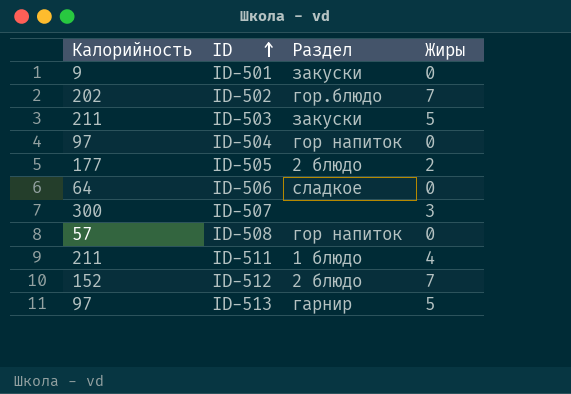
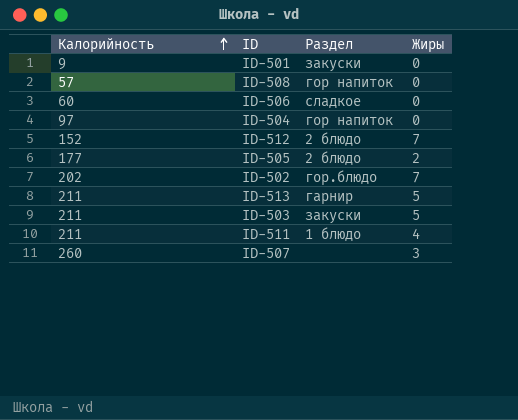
row order: ID ascending -> Калорийность ascending
ID-506 | Калорийность: 64 -> 60
ID-513 | Калорийность: 97 -> 211
ID-507 | Калорийность: 300 -> 260

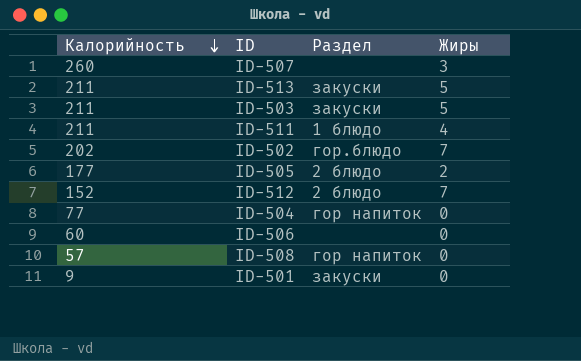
row order: Калорийность ascending -> Калорийность descending
ID-513 | Раздел: гарнир -> закуски
ID-504 | Калорийность: 97 -> 77
ID-506 | Раздел: сладкое -> none

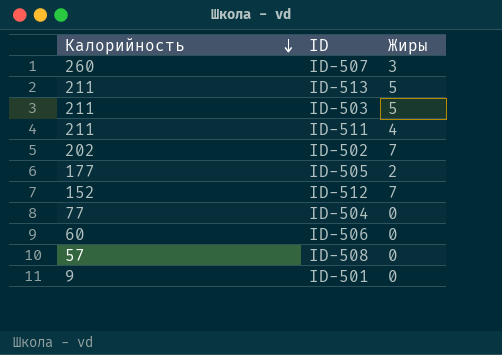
column Раздел | position: 3 -> none

